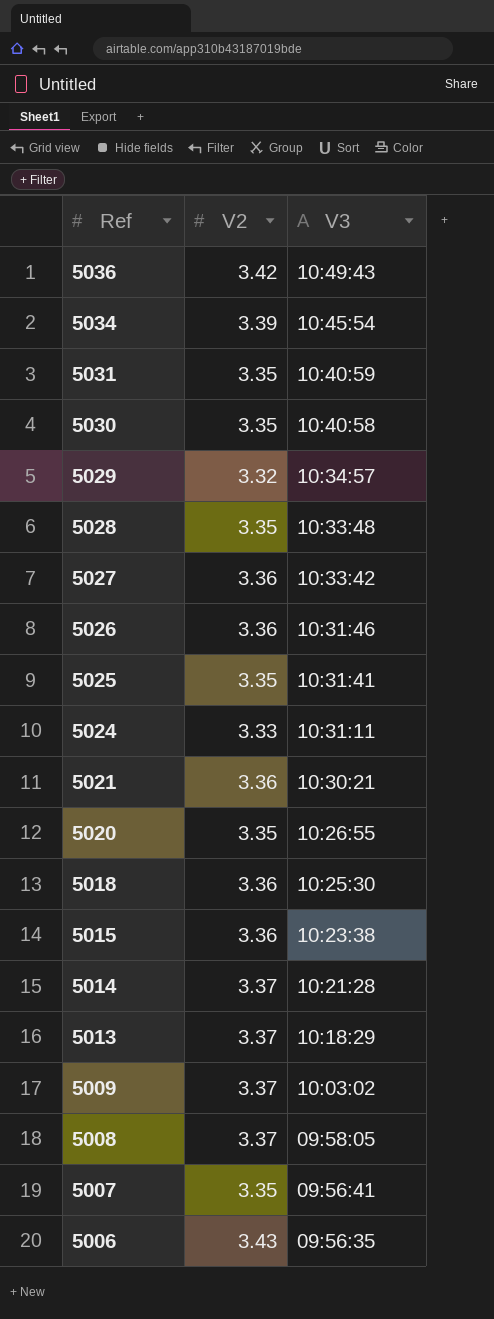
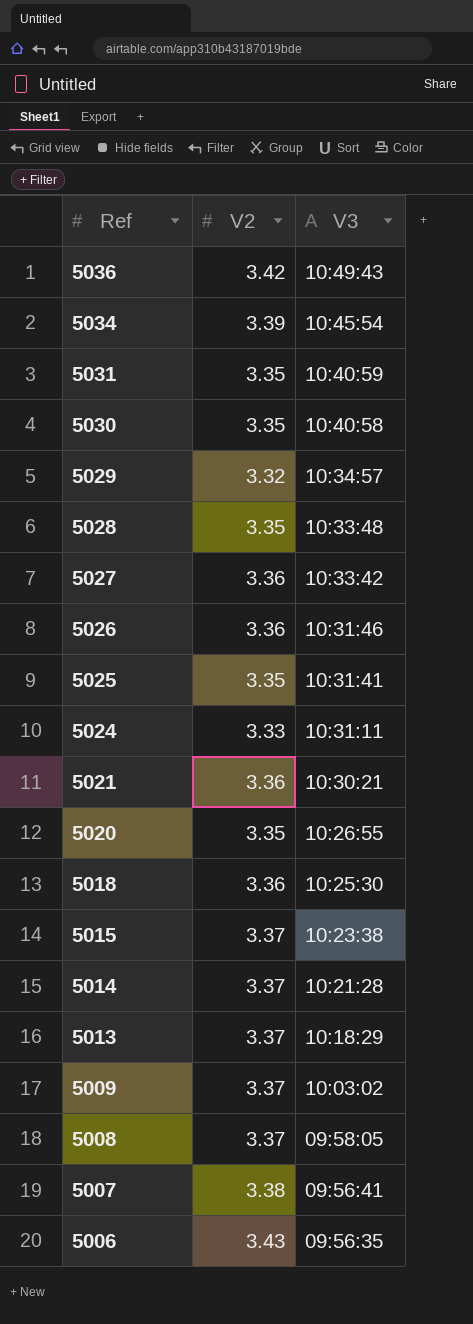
5015 | V2: 3.36 -> 3.37
5007 | V2: 3.35 -> 3.38

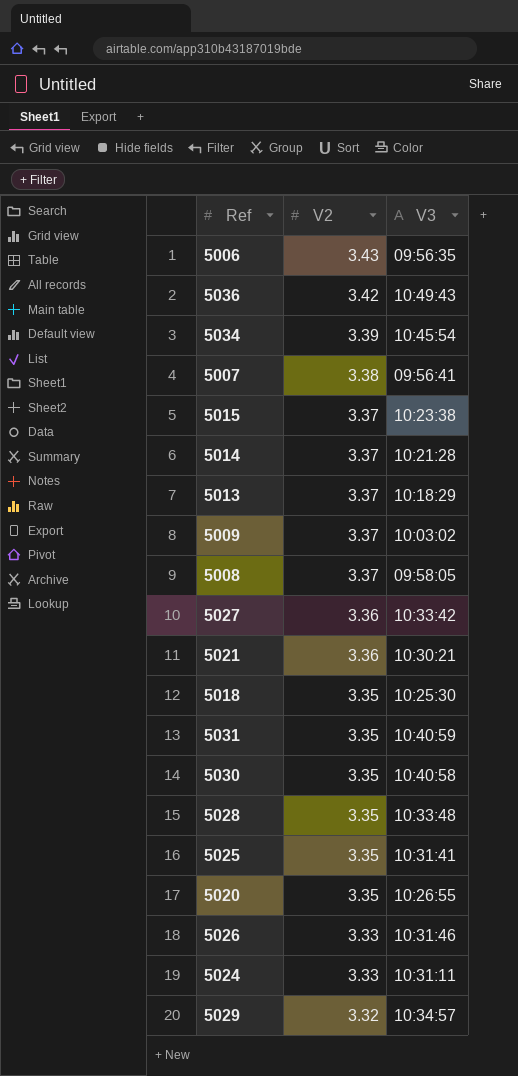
row order: Ref descending -> V2 descending
5018 | V2: 3.36 -> 3.35
5026 | V2: 3.36 -> 3.33

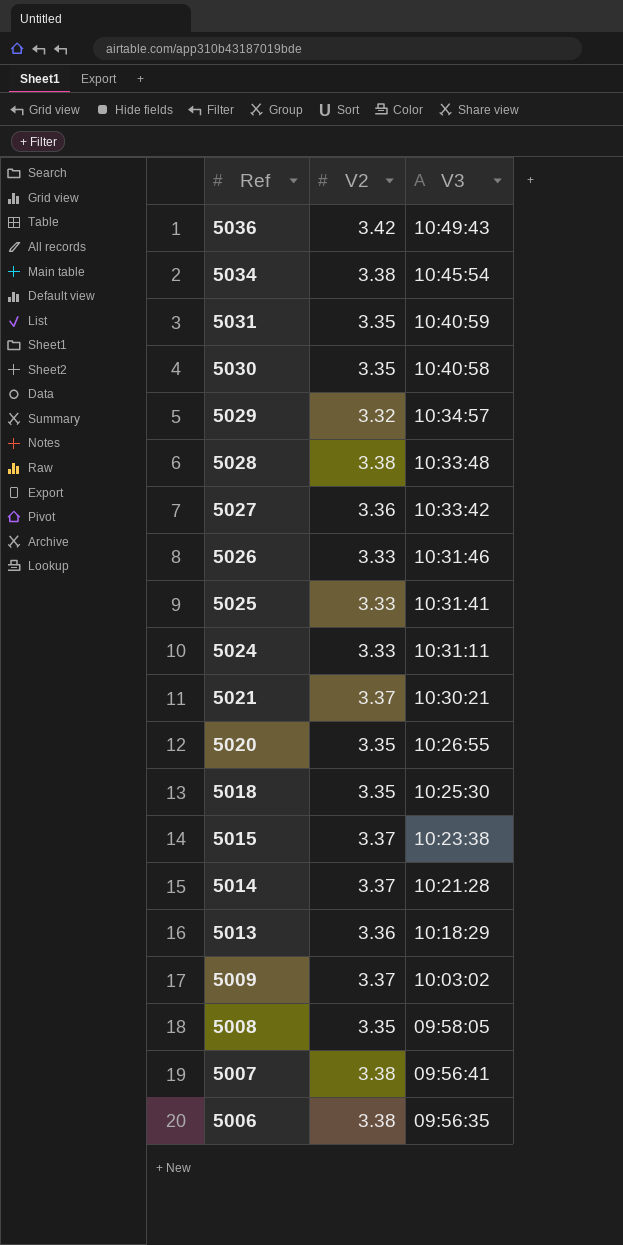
row order: V2 descending -> Ref descending
5034 | V2: 3.39 -> 3.38
5028 | V2: 3.35 -> 3.38
5025 | V2: 3.35 -> 3.33
5021 | V2: 3.36 -> 3.37
5013 | V2: 3.37 -> 3.36
5008 | V2: 3.37 -> 3.35
5006 | V2: 3.43 -> 3.38

